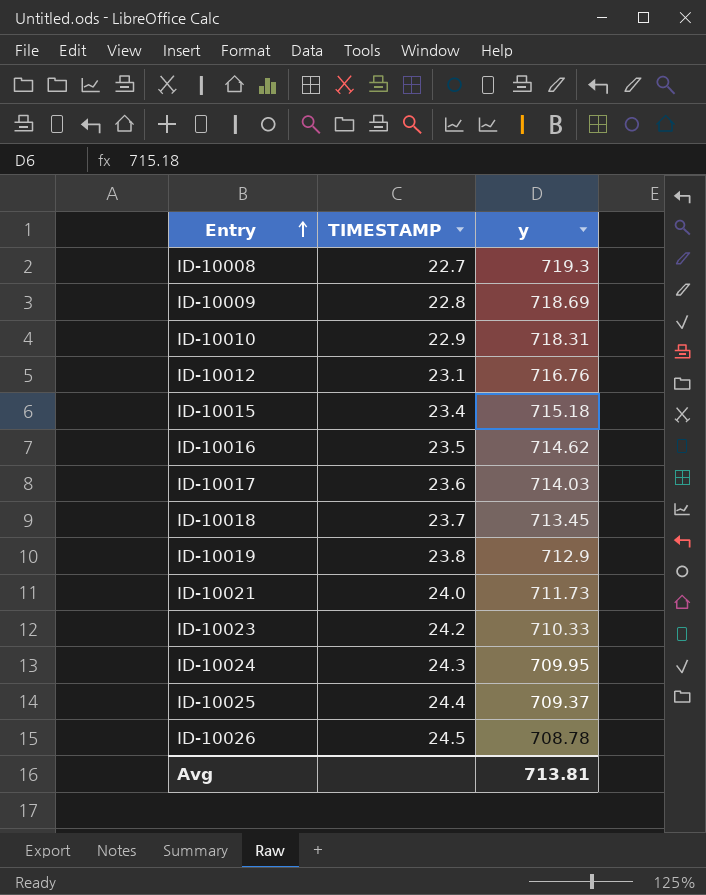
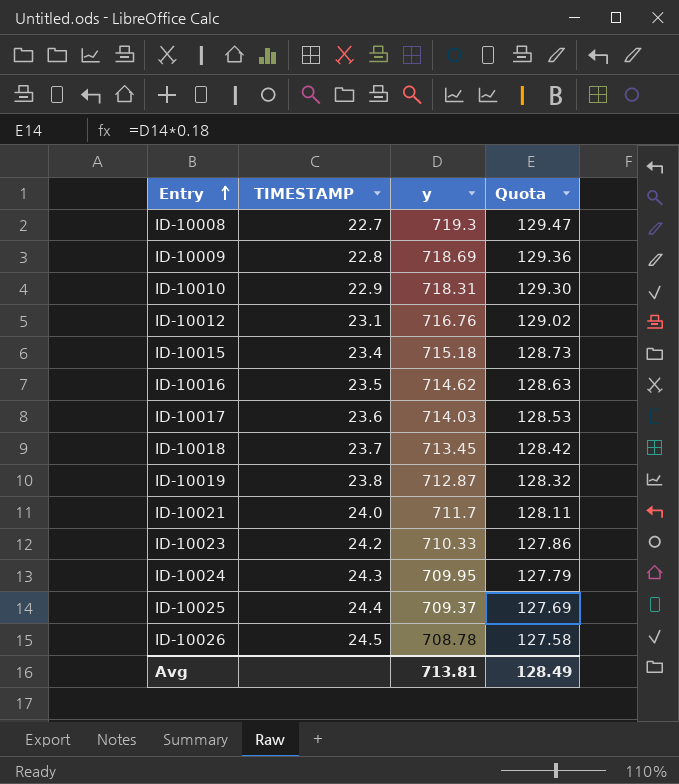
column Quota | formula: none -> [y] * 0.18
ID-10019 | y: 712.9 -> 712.87
ID-10021 | y: 711.73 -> 711.7

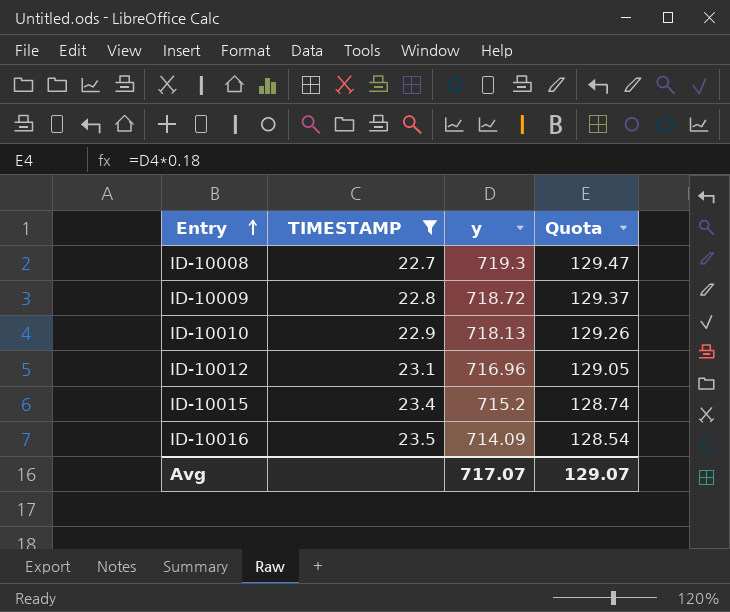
filter: none -> TIMESTAMP <= 23.5
ID-10009 | y: 718.69 -> 718.72
ID-10009 | Quota: 129.36 -> 129.37
ID-10010 | y: 718.31 -> 718.13
ID-10010 | Quota: 129.30 -> 129.26
ID-10012 | y: 716.76 -> 716.96
ID-10012 | Quota: 129.02 -> 129.05
ID-10015 | y: 715.18 -> 715.2
ID-10015 | Quota: 128.73 -> 128.74
ID-10016 | y: 714.62 -> 714.09
ID-10016 | Quota: 128.63 -> 128.54
Avg | y: 713.81 -> 717.07
Avg | Quota: 128.49 -> 129.07

